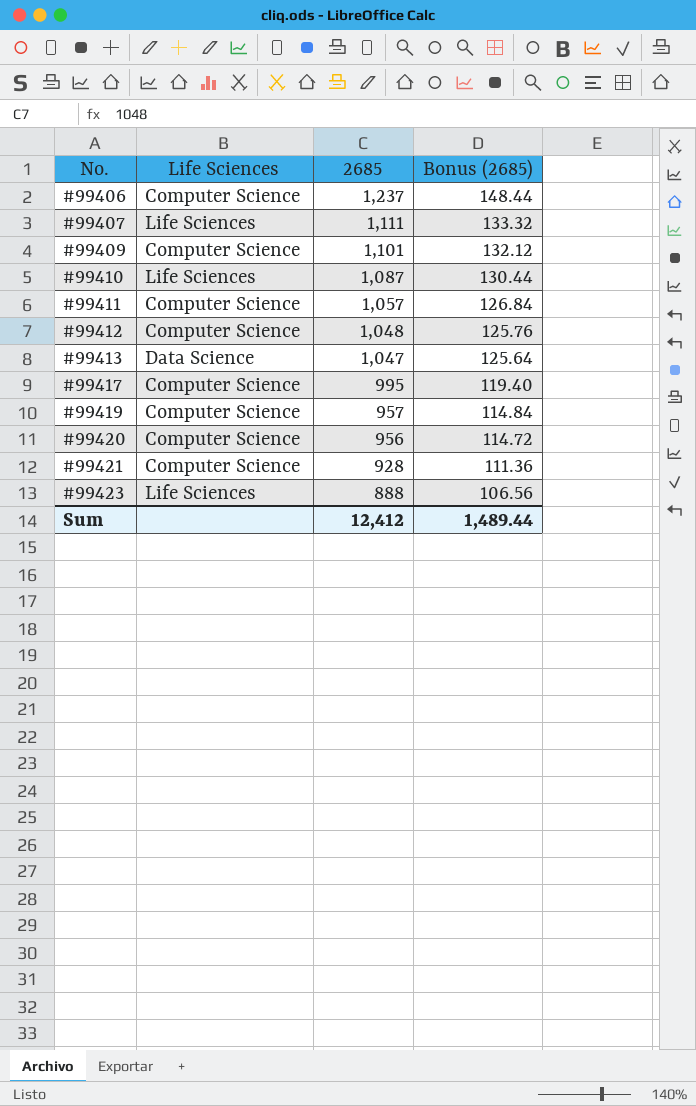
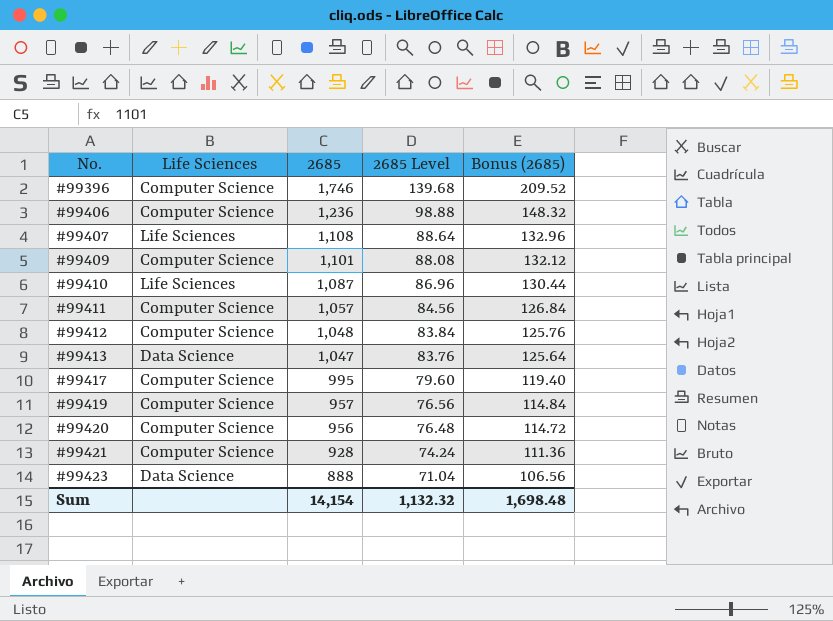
column 2685 Level | formula: none -> [2685] * 0.08
row #99396: none -> Computer Science | 1,746 | 139.68 | 209.52
#99406 | 2685: 1,237 -> 1,236
#99406 | Bonus (2685): 148.44 -> 148.32
#99407 | 2685: 1,111 -> 1,108
#99407 | Bonus (2685): 133.32 -> 132.96
#99423 | Life Sciences: Life Sciences -> Data Science
Sum | 2685: 12,412 -> 14,154
Sum | Bonus (2685): 1,489.44 -> 1,698.48

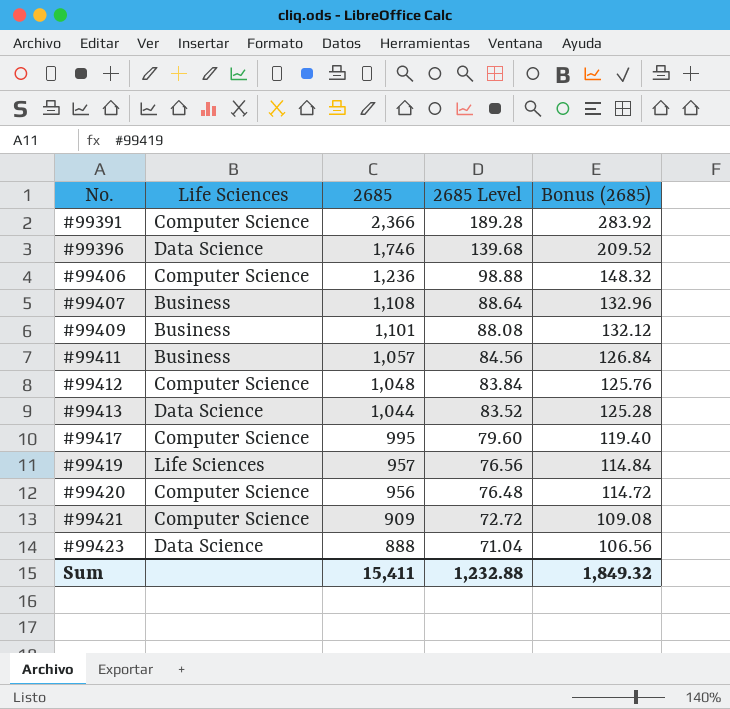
row #99410: Life Sciences | 1,087 | 86.96 | 130.44 -> none
row #99391: none -> Computer Science | 2,366 | 189.28 | 283.92
#99396 | Life Sciences: Computer Science -> Data Science
#99407 | Life Sciences: Life Sciences -> Business
#99409 | Life Sciences: Computer Science -> Business
#99411 | Life Sciences: Computer Science -> Business
#99413 | 2685: 1,047 -> 1,044
#99413 | 2685 Level: 83.76 -> 83.52
#99413 | Bonus (2685): 125.64 -> 125.28
#99419 | Life Sciences: Computer Science -> Life Sciences
#99421 | 2685: 928 -> 909
#99421 | 2685 Level: 74.24 -> 72.72
#99421 | Bonus (2685): 111.36 -> 109.08
Sum | 2685: 14,154 -> 15,411
Sum | 2685 Level: 1,132.32 -> 1,232.88
Sum | Bonus (2685): 1,698.48 -> 1,849.32

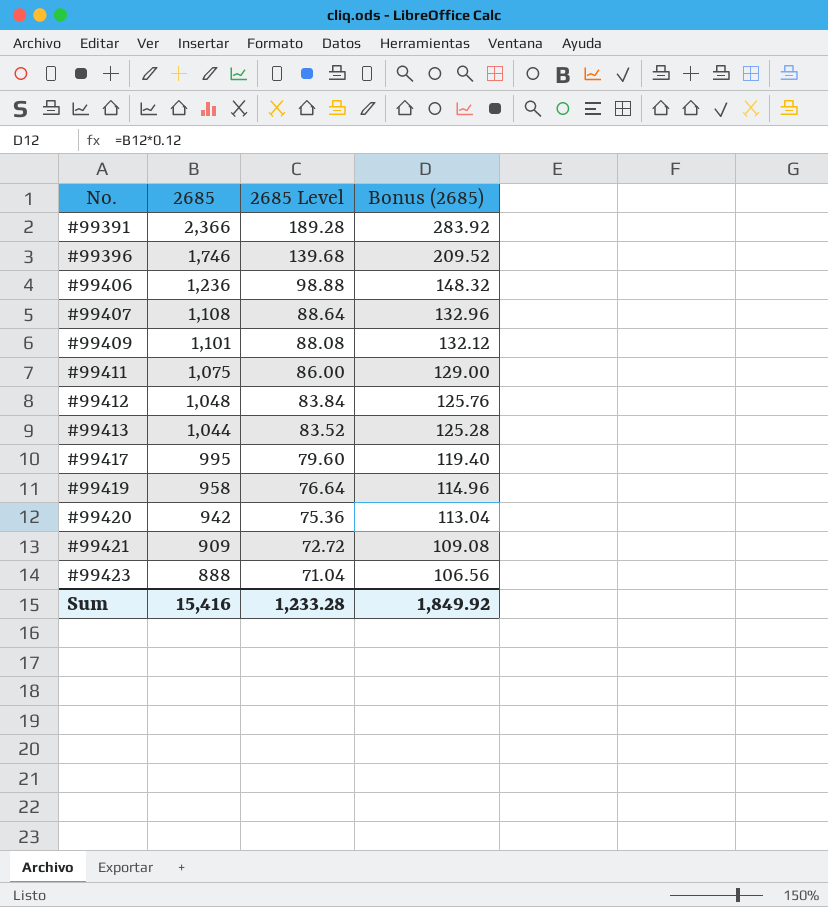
column Life Sciences | position: 2 -> none
#99411 | 2685: 1,057 -> 1,075
#99411 | 2685 Level: 84.56 -> 86.00
#99411 | Bonus (2685): 126.84 -> 129.00
#99419 | 2685: 957 -> 958
#99419 | 2685 Level: 76.56 -> 76.64
#99419 | Bonus (2685): 114.84 -> 114.96
#99420 | 2685: 956 -> 942
#99420 | 2685 Level: 76.48 -> 75.36
#99420 | Bonus (2685): 114.72 -> 113.04
Sum | 2685: 15,411 -> 15,416
Sum | 2685 Level: 1,232.88 -> 1,233.28
Sum | Bonus (2685): 1,849.32 -> 1,849.92

